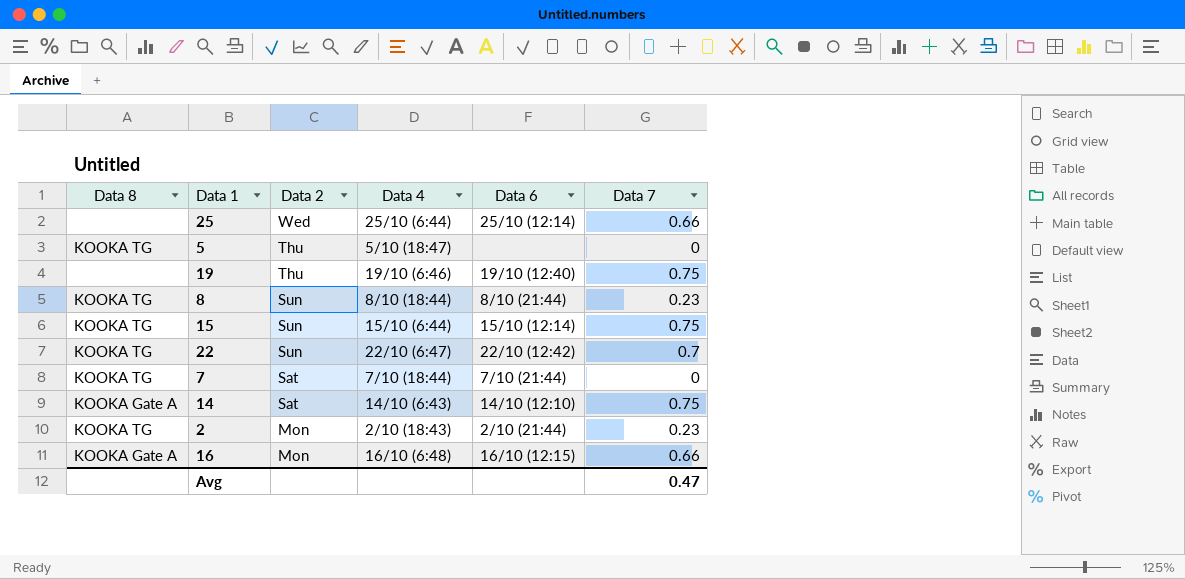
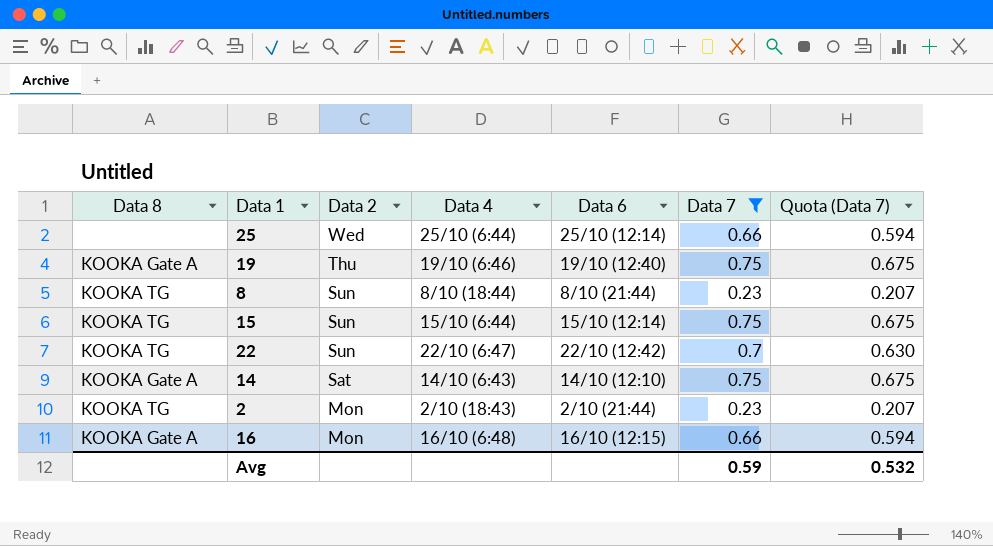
filter: none -> Data 7 != 0
column Quota (Data 7) | formula: none -> [Data 7] * 0.9
19 | Data 8: none -> KOOKA Gate A
Avg | Data 7: 0.47 -> 0.59

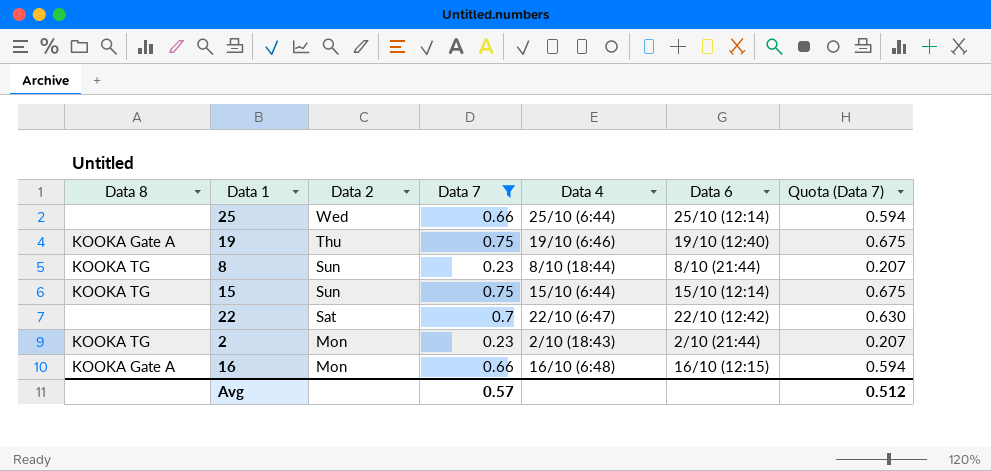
column Data 7 | position: 6 -> 4
row 14: KOOKA Gate A | Sat | 14/10 (6:43) | 14/10 (12:10) | 0.75 | 0.675 -> none
22 | Data 8: KOOKA TG -> none
22 | Data 2: Sun -> Sat
Avg | Data 7: 0.59 -> 0.57
Avg | Quota (Data 7): 0.532 -> 0.512

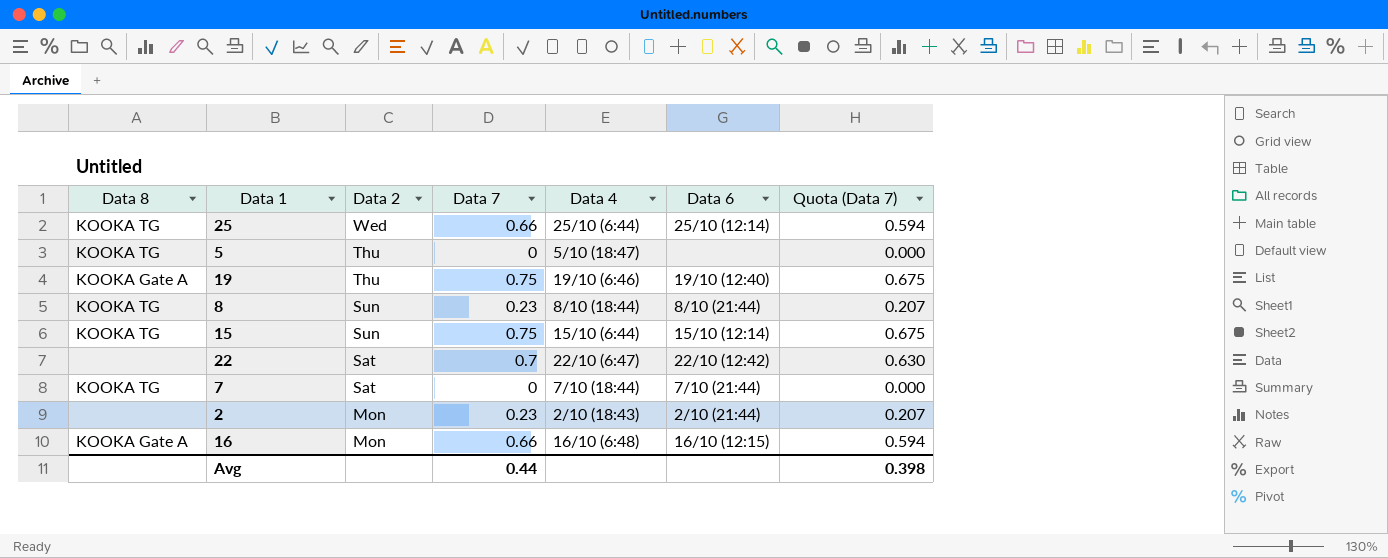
filter: Data 7 != 0 -> none
25 | Data 8: none -> KOOKA TG
2 | Data 8: KOOKA TG -> none
Avg | Data 7: 0.57 -> 0.44
Avg | Quota (Data 7): 0.512 -> 0.398

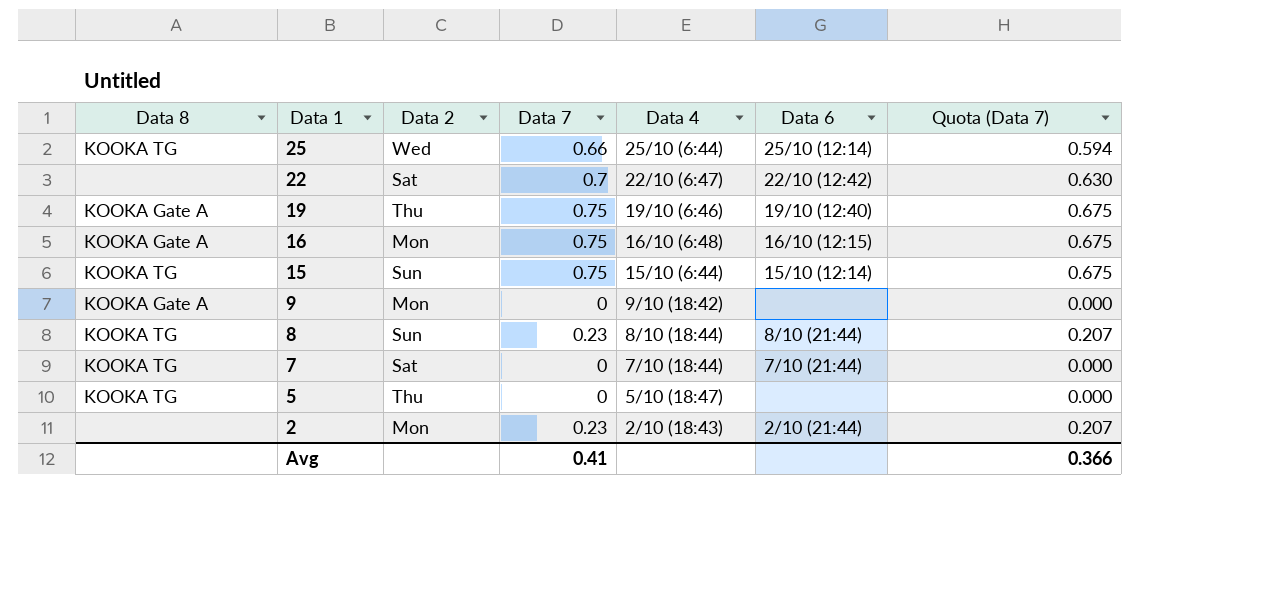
row order: Data 2 descending -> Data 1 descending
16 | Data 7: 0.66 -> 0.75
16 | Quota (Data 7): 0.594 -> 0.675
row 9: none -> KOOKA Gate A | Mon | 0 | 9/10 (18:42) | none | 0.000
Avg | Data 7: 0.44 -> 0.41
Avg | Quota (Data 7): 0.398 -> 0.366

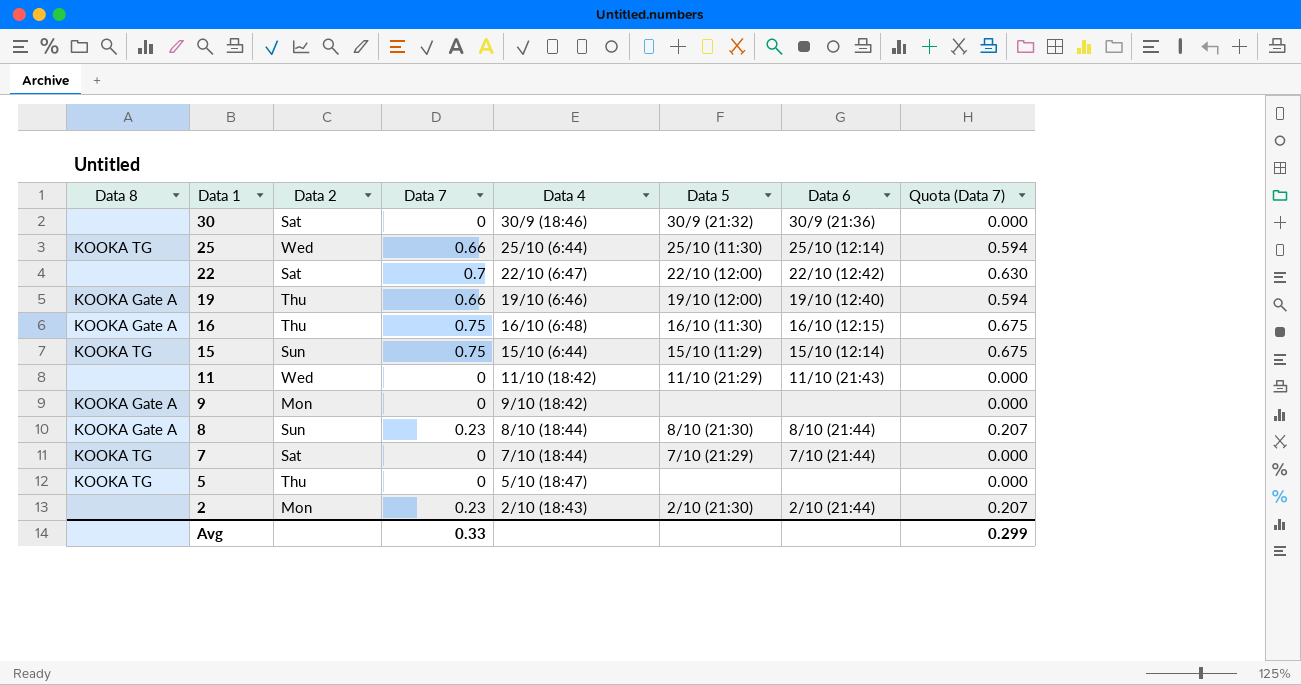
column Data 5 | position: none -> 6
row 30: none -> none | Sat | 0 | 30/9 (18:46) | 30/9 (21:32) | 30/9 (21:36) | 0.000
19 | Data 7: 0.75 -> 0.66
19 | Quota (Data 7): 0.675 -> 0.594
16 | Data 2: Mon -> Thu
row 11: none -> none | Wed | 0 | 11/10 (18:42) | 11/10 (21:29) | 11/10 (21:43) | 0.000
8 | Data 8: KOOKA TG -> KOOKA Gate A
Avg | Data 7: 0.41 -> 0.33
Avg | Quota (Data 7): 0.366 -> 0.299

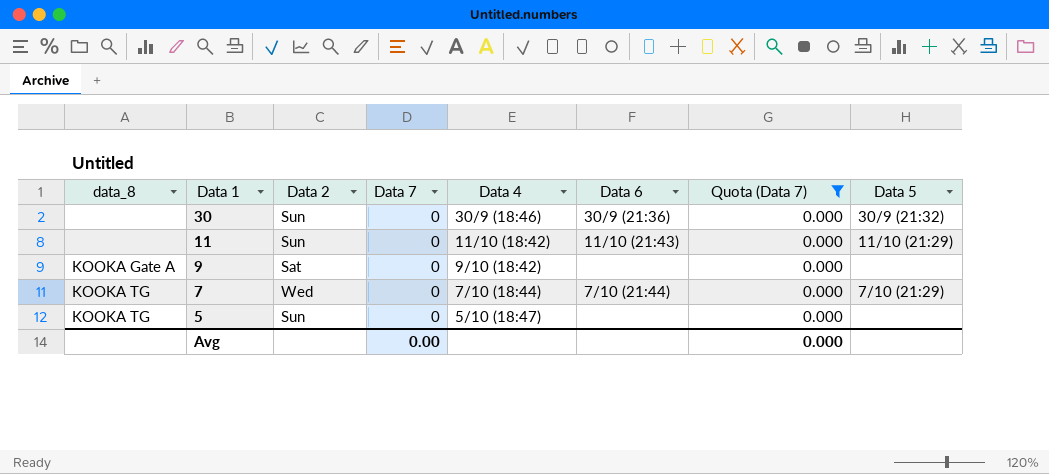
filter: none -> Quota (Data 7) = 0.000
column name: Data 8 -> data_8
column Data 5 | position: 6 -> 8
30 | Data 2: Sat -> Sun
11 | Data 2: Wed -> Sun
9 | Data 2: Mon -> Sat
7 | Data 2: Sat -> Wed
5 | Data 2: Thu -> Sun
Avg | Data 7: 0.33 -> 0.00
Avg | Quota (Data 7): 0.299 -> 0.000

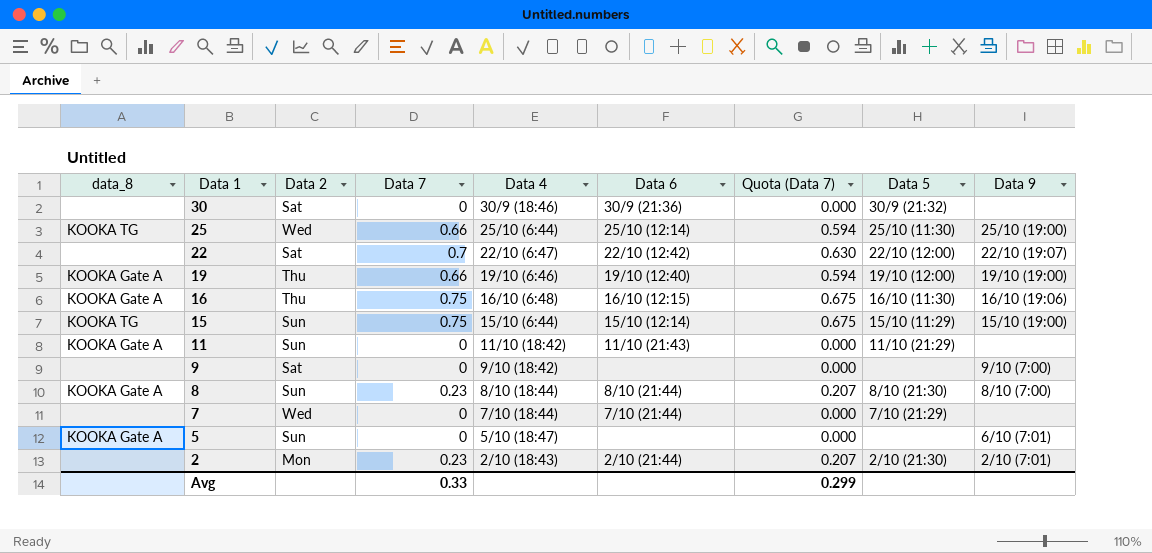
filter: Quota (Data 7) = 0.000 -> none
column Data 9 | position: none -> 9
30 | Data 2: Sun -> Sat
11 | data_8: none -> KOOKA Gate A
9 | data_8: KOOKA Gate A -> none
7 | data_8: KOOKA TG -> none
5 | data_8: KOOKA TG -> KOOKA Gate A
Avg | Data 7: 0.00 -> 0.33
Avg | Quota (Data 7): 0.000 -> 0.299

